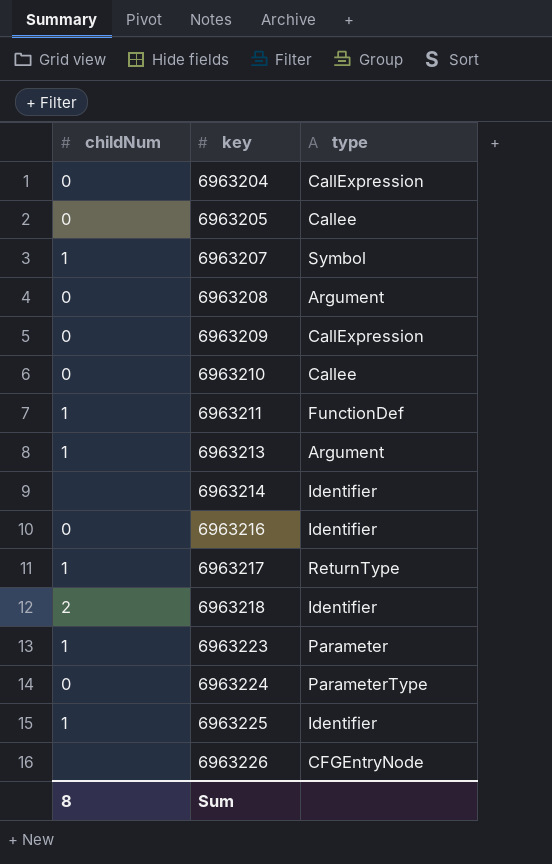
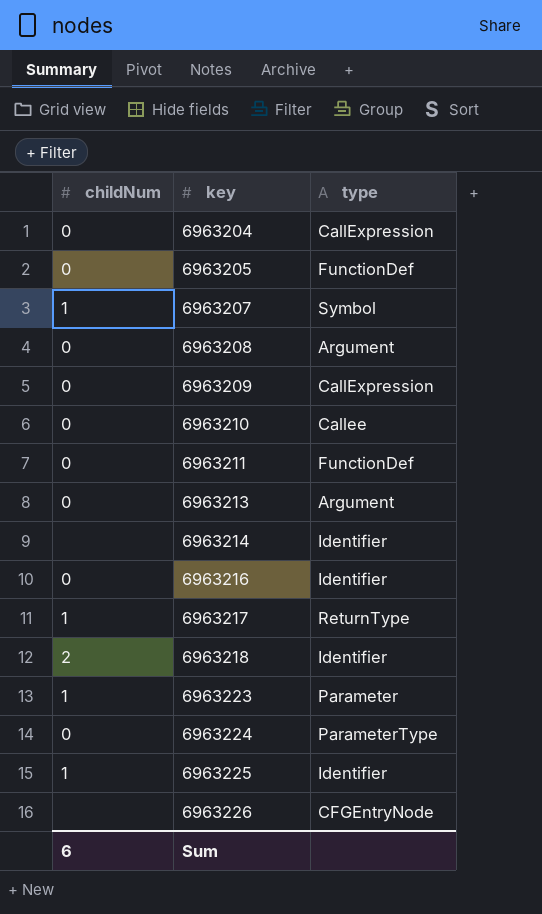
6963205 | type: Callee -> FunctionDef
6963211 | childNum: 1 -> 0
6963213 | childNum: 1 -> 0
Sum | childNum: 8 -> 6

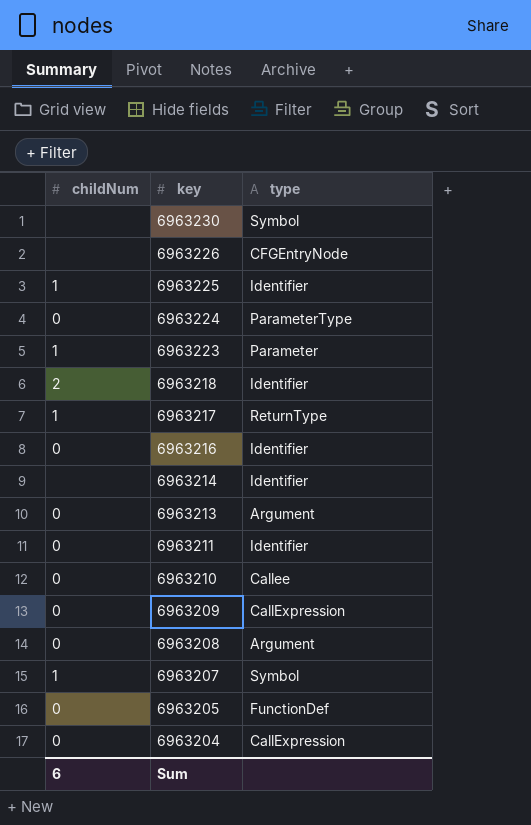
row order: key ascending -> key descending
row 6963230: none -> none | Symbol
6963211 | type: FunctionDef -> Identifier

